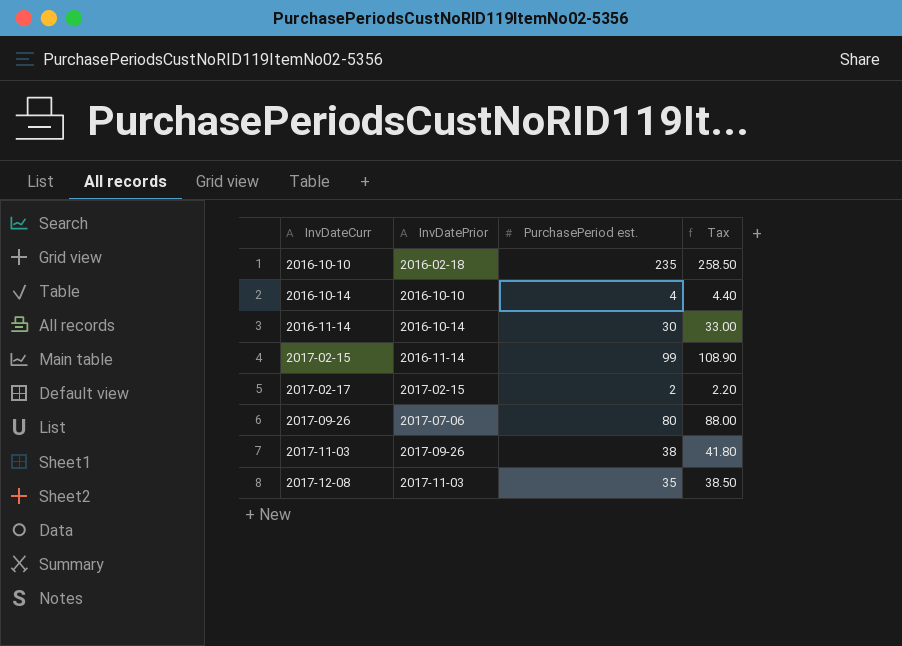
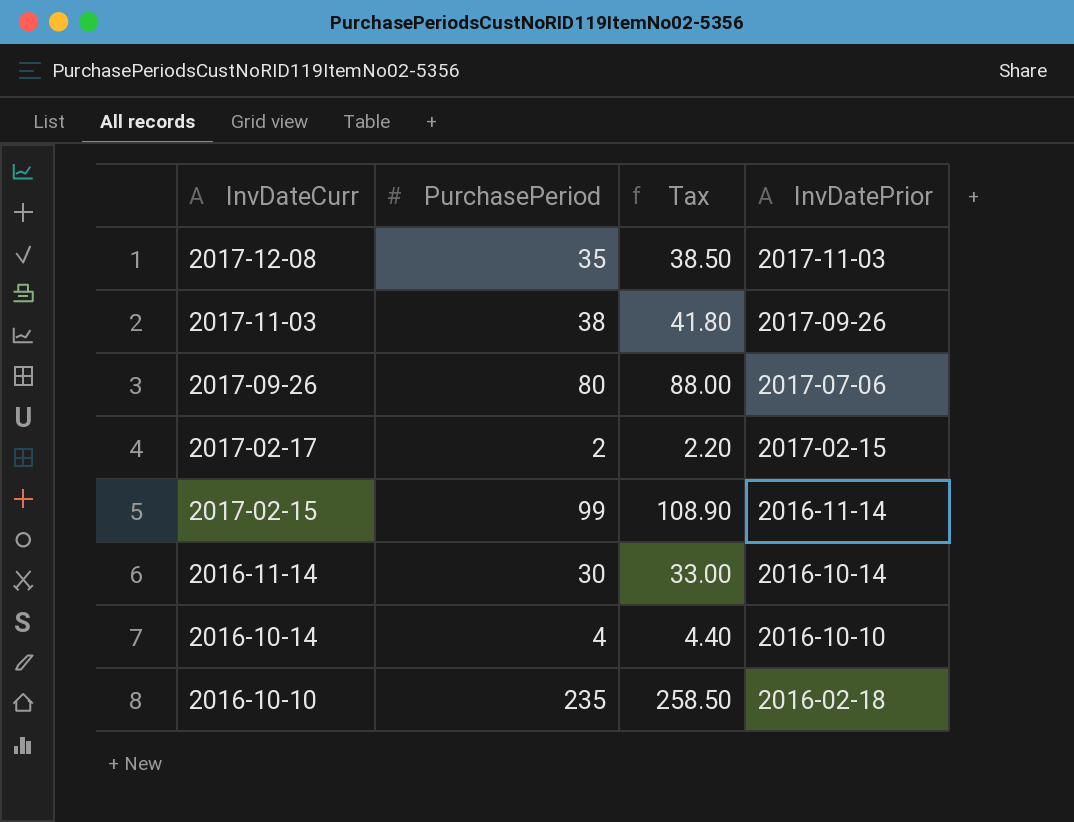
row order: InvDateCurr ascending -> InvDateCurr descending
column name: PurchasePeriod est. -> PurchasePeriod
column InvDatePrior | position: 2 -> 4

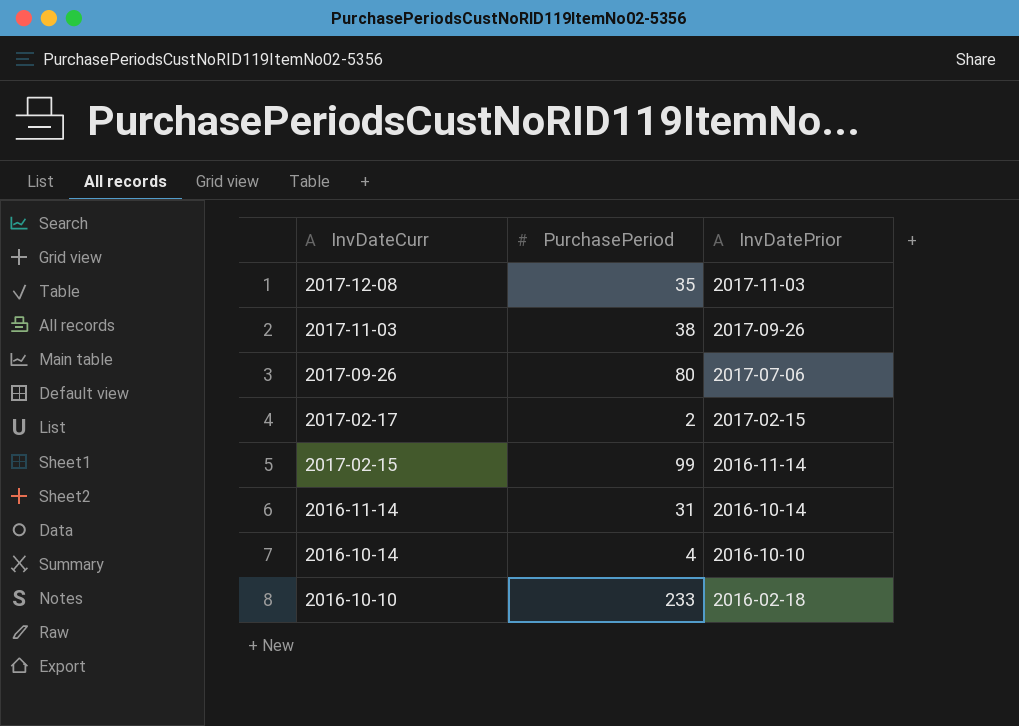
column Tax | formula: [PurchasePeriod] * 1.1 -> none
2016-11-14 | PurchasePeriod: 30 -> 31
2016-10-10 | PurchasePeriod: 235 -> 233

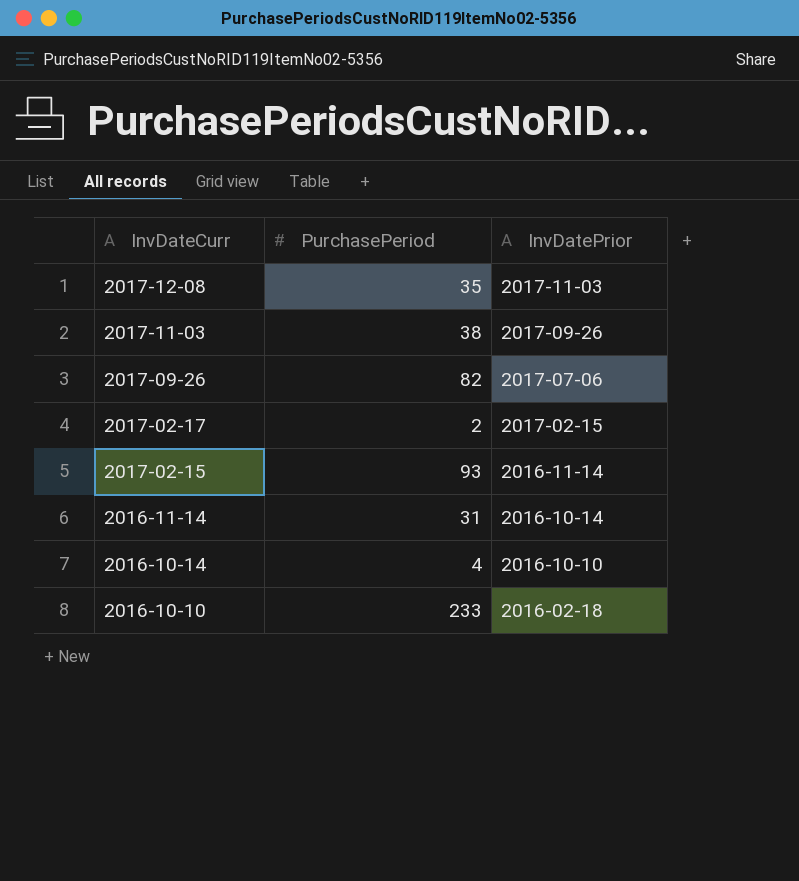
2017-09-26 | PurchasePeriod: 80 -> 82
2017-02-15 | PurchasePeriod: 99 -> 93

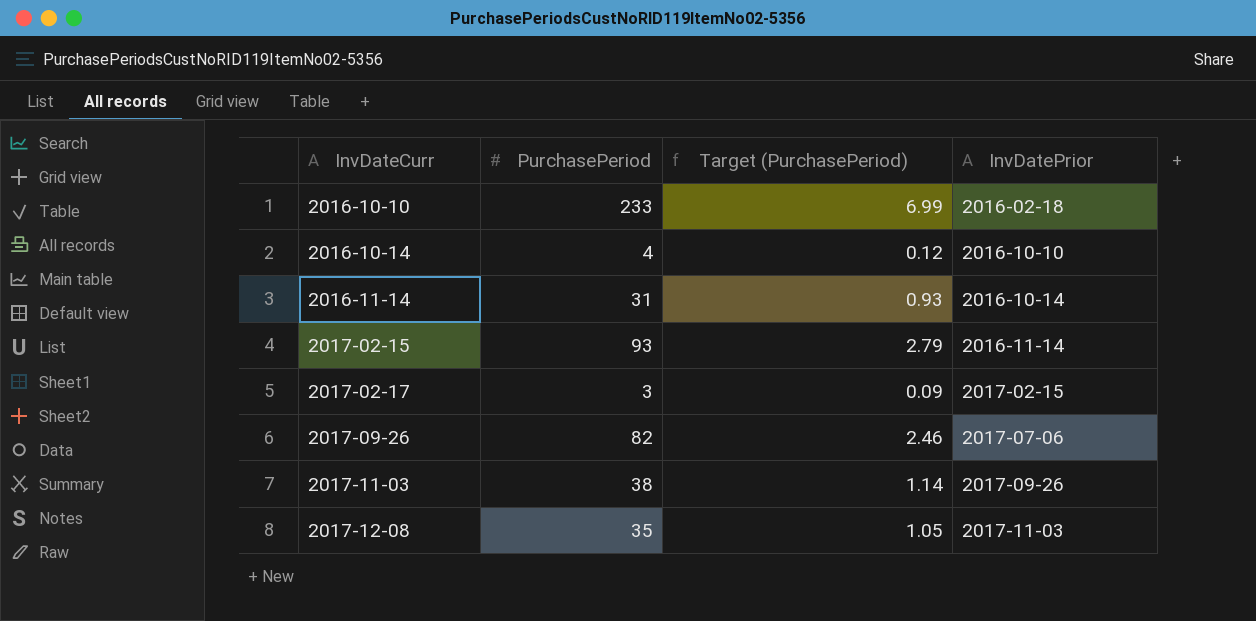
row order: InvDateCurr descending -> InvDateCurr ascending
column Target (PurchasePeriod) | formula: none -> [PurchasePeriod] * 0.03
2017-02-17 | PurchasePeriod: 2 -> 3

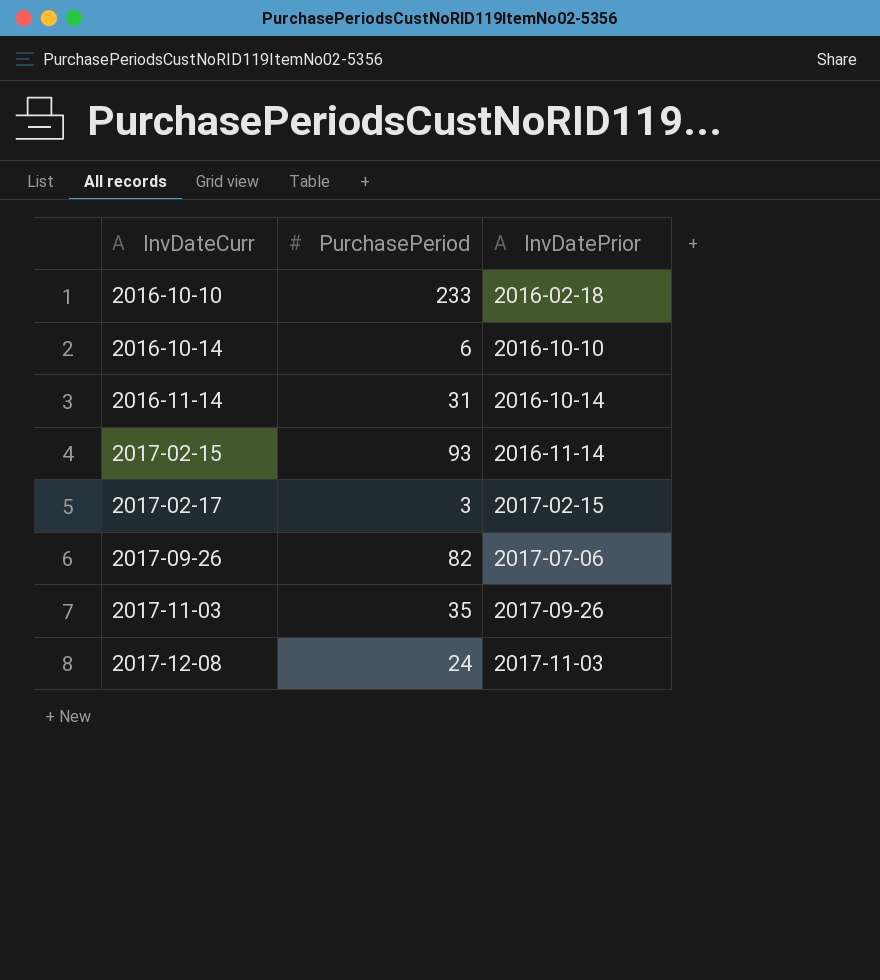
column Target (PurchasePeriod) | formula: [PurchasePeriod] * 0.03 -> none
2016-10-14 | PurchasePeriod: 4 -> 6
2017-11-03 | PurchasePeriod: 38 -> 35
2017-12-08 | PurchasePeriod: 35 -> 24

